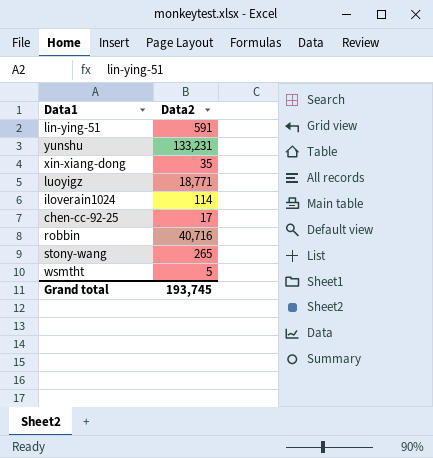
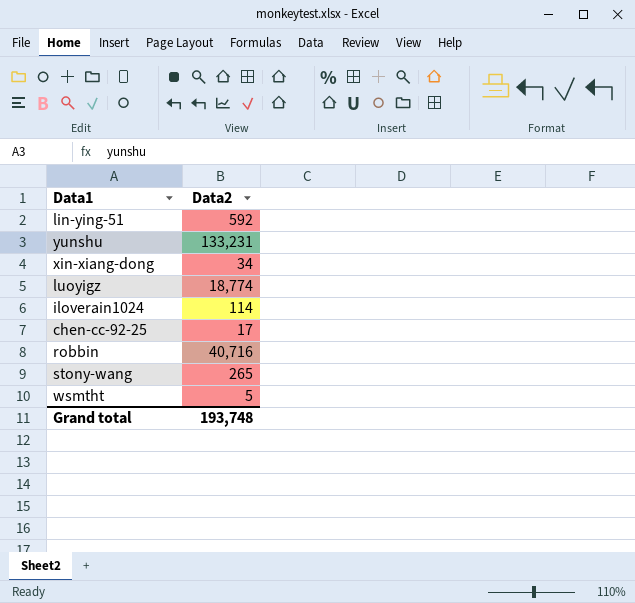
lin-ying-51 | Data2: 591 -> 592
xin-xiang-dong | Data2: 35 -> 34
luoyigz | Data2: 18,771 -> 18,774
Grand total | Data2: 193,745 -> 193,748

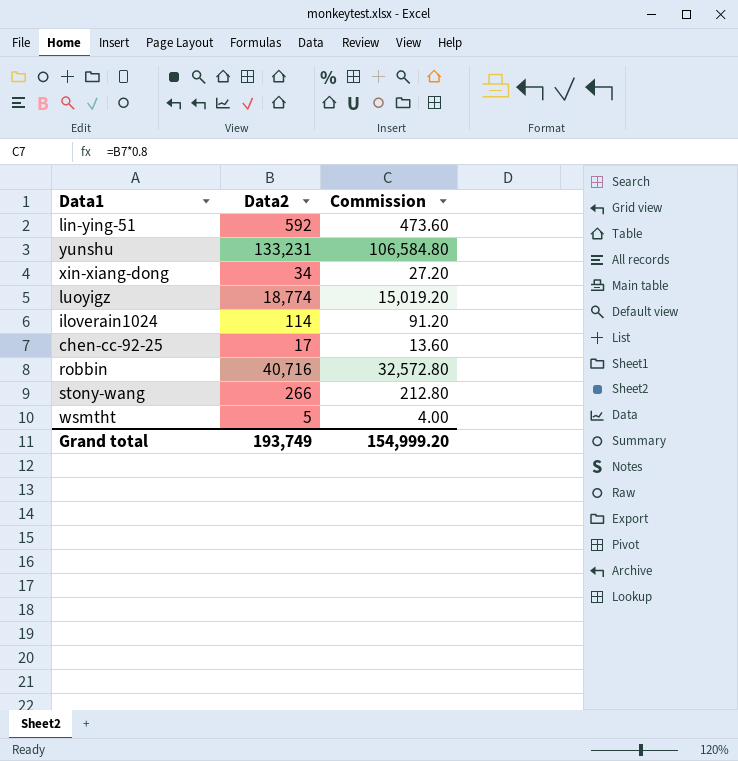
column Commission | formula: none -> [Data2] * 0.8
stony-wang | Data2: 265 -> 266
Grand total | Data2: 193,748 -> 193,749

